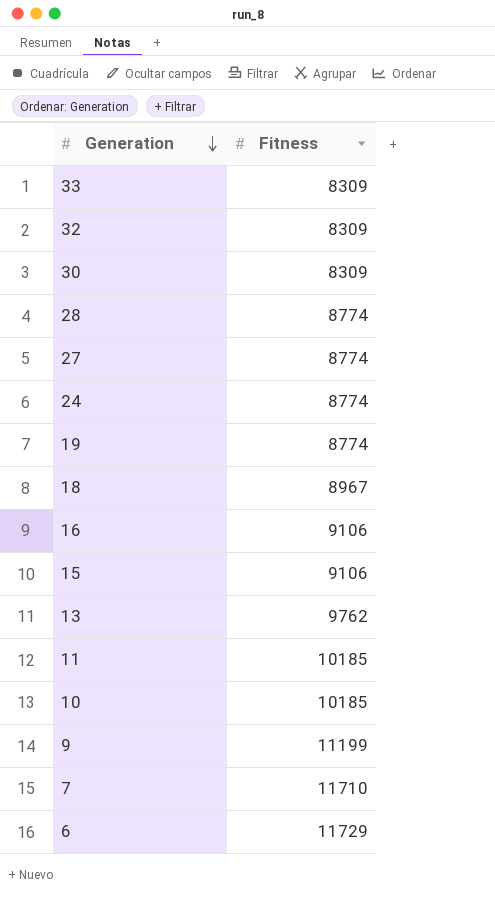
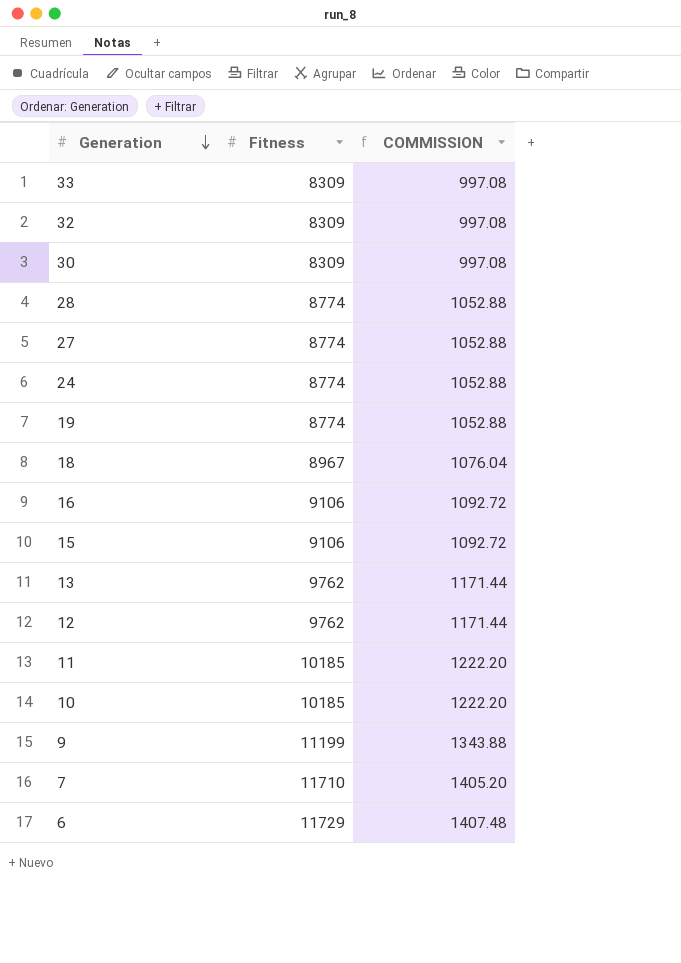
column COMMISSION | formula: none -> [Fitness] * 0.12
row 12: none -> 9762 | 1171.44

